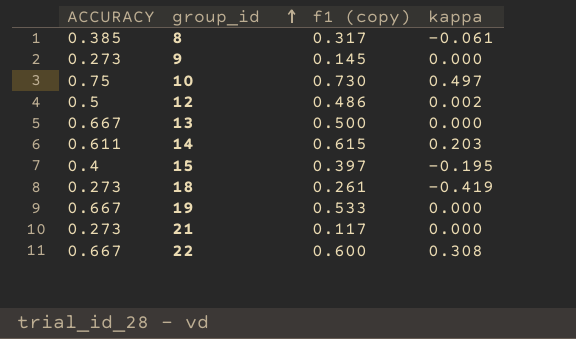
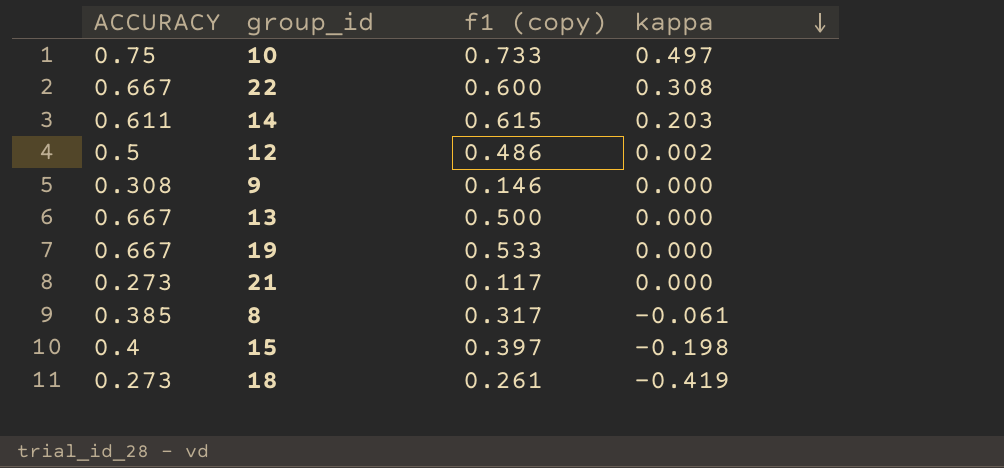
row order: group_id ascending -> kappa descending
10 | f1 (copy): 0.730 -> 0.733
9 | ACCURACY: 0.273 -> 0.308
9 | f1 (copy): 0.145 -> 0.146
15 | kappa: -0.195 -> -0.198

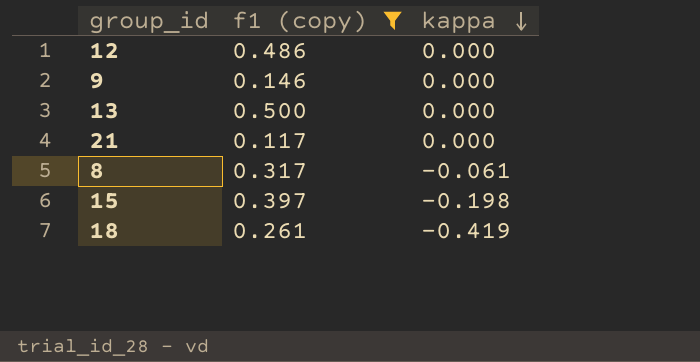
filter: none -> f1 (copy) <= 0.500
column ACCURACY | position: 1 -> none
12 | kappa: 0.002 -> 0.000

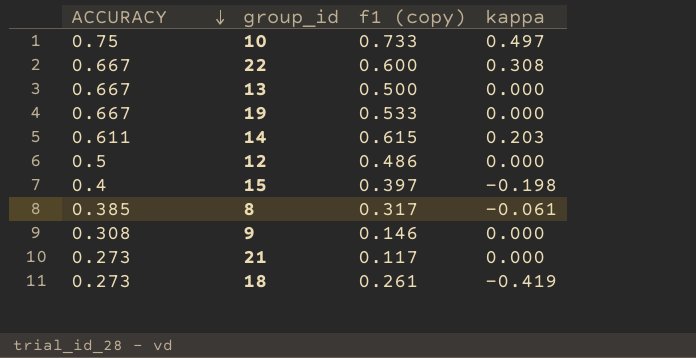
filter: f1 (copy) <= 0.500 -> none
row order: kappa descending -> ACCURACY descending
column ACCURACY | position: none -> 1

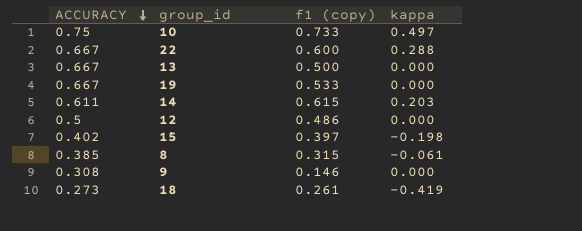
row 21: 0.273 | 0.117 | 0.000 -> none
22 | kappa: 0.308 -> 0.288
15 | ACCURACY: 0.4 -> 0.402
8 | f1 (copy): 0.317 -> 0.315

